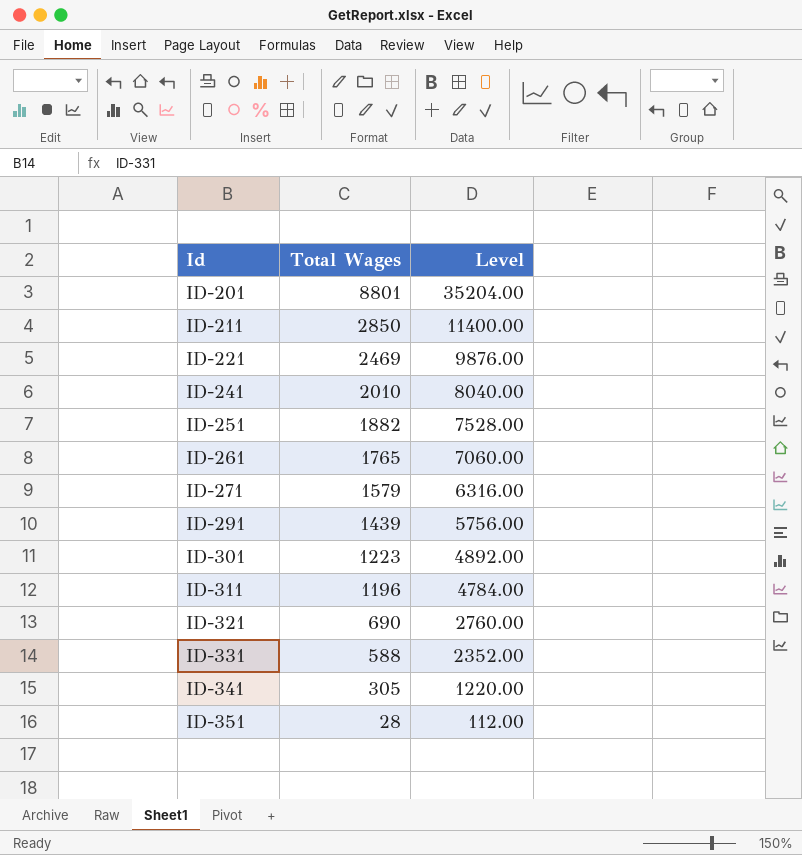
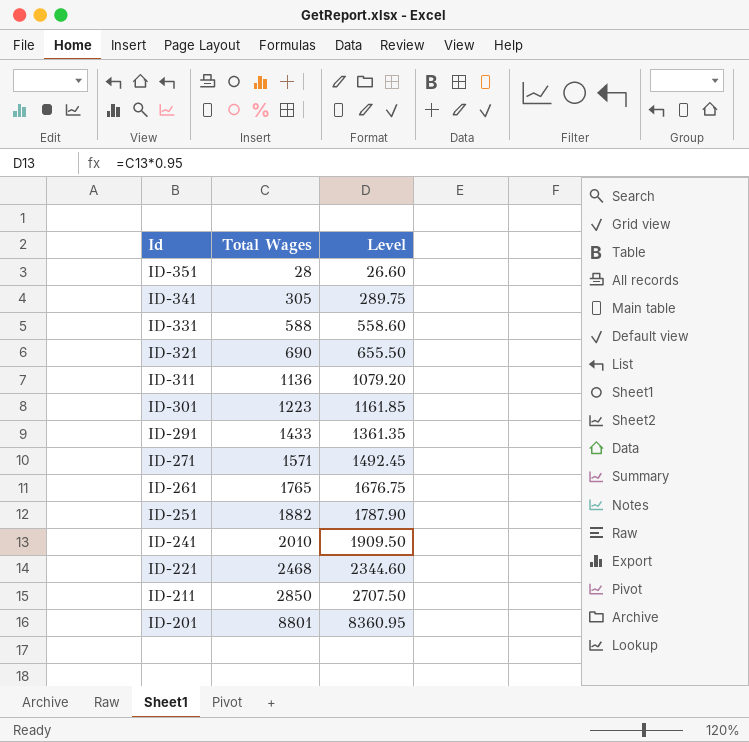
row order: Id ascending -> Id descending
column Level | formula: [Total Wages] * 4 -> [Total Wages] * 0.95
ID-311 | Total Wages: 1196 -> 1136
ID-291 | Total Wages: 1439 -> 1433
ID-271 | Total Wages: 1579 -> 1571
ID-221 | Total Wages: 2469 -> 2468

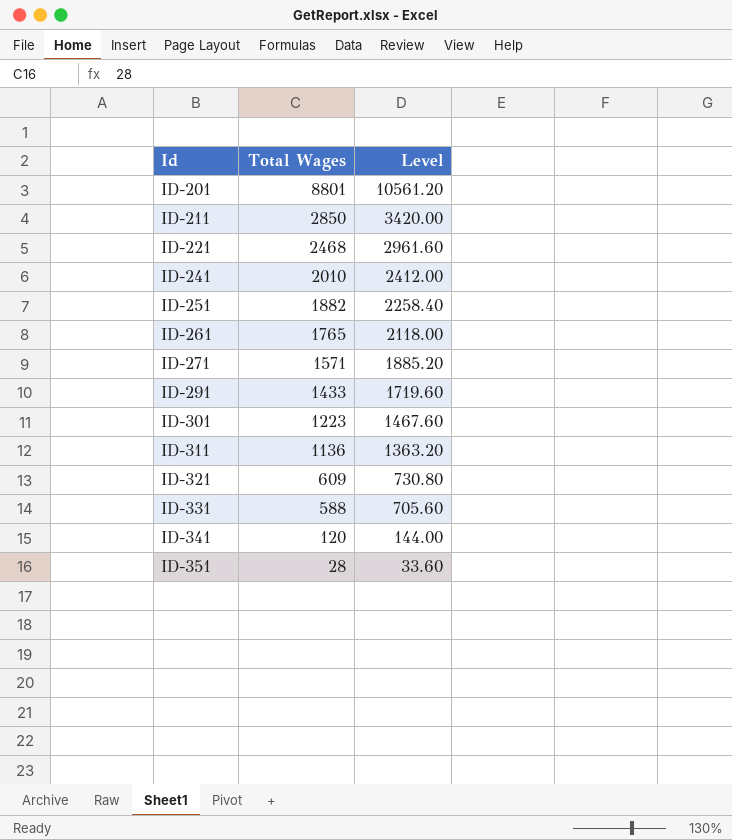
row order: Id descending -> Id ascending
column Level | formula: [Total Wages] * 0.95 -> [Total Wages] * 1.2
ID-321 | Total Wages: 690 -> 609
ID-341 | Total Wages: 305 -> 120

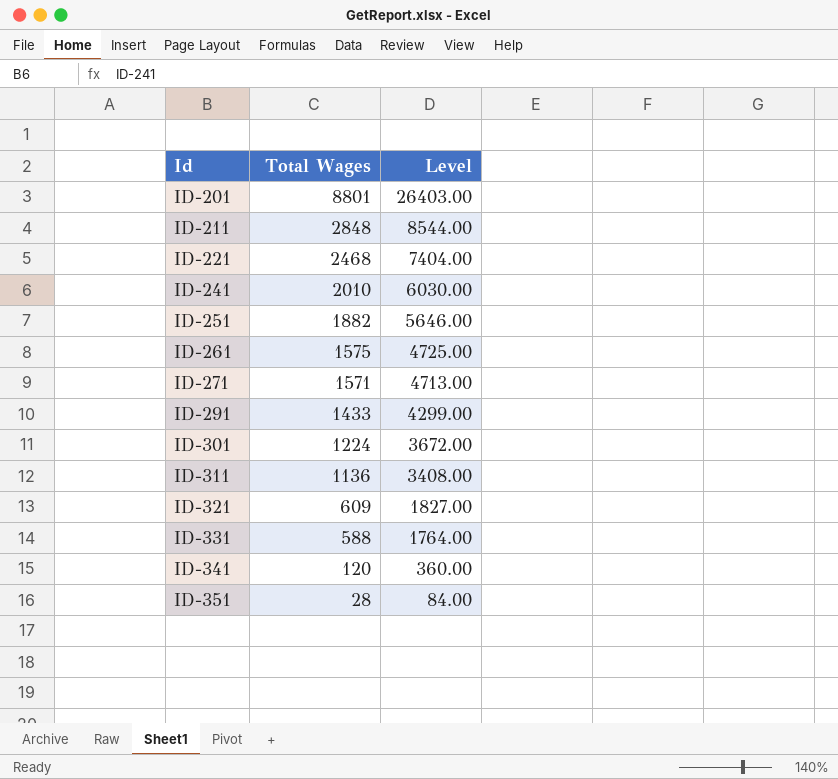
column Level | formula: [Total Wages] * 1.2 -> [Total Wages] * 3
ID-211 | Total Wages: 2850 -> 2848
ID-261 | Total Wages: 1765 -> 1575
ID-301 | Total Wages: 1223 -> 1224

